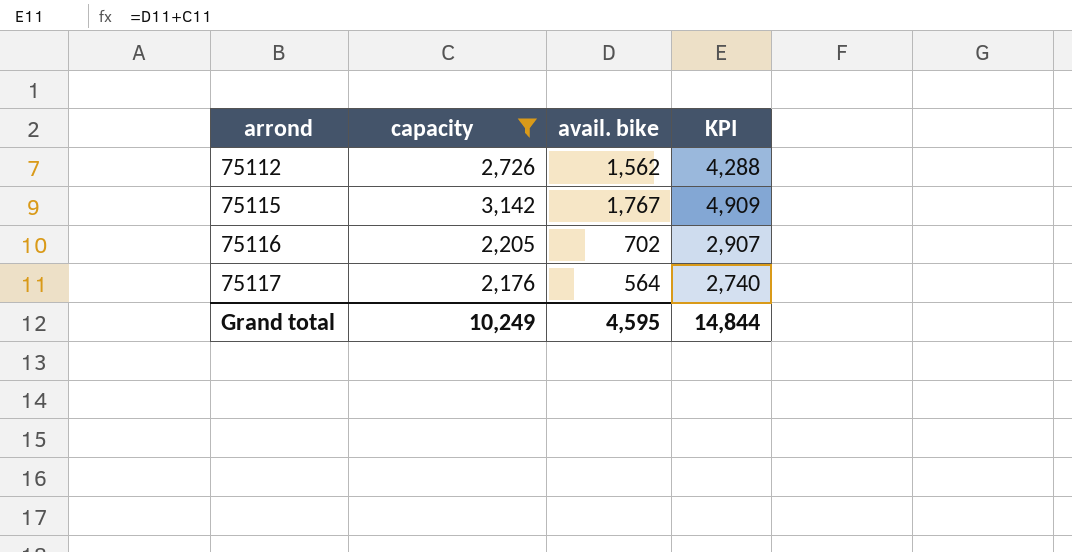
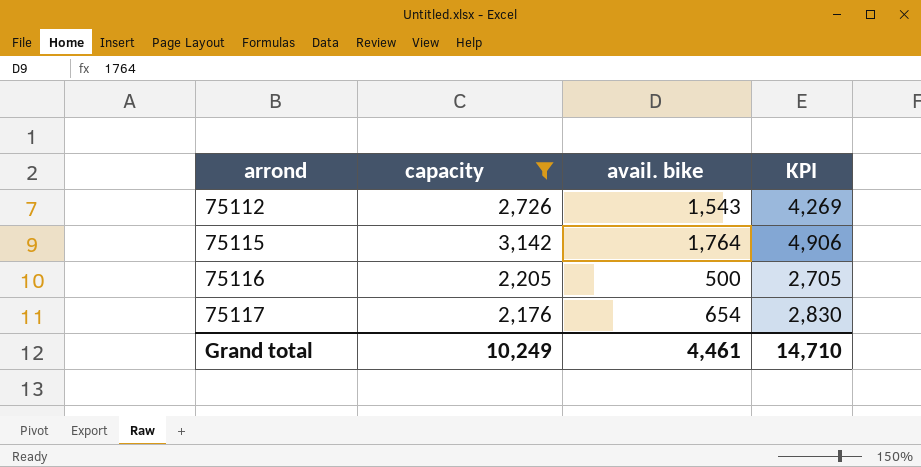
75112 | avail. bike: 1,562 -> 1,543
75112 | KPI: 4,288 -> 4,269
75115 | avail. bike: 1,767 -> 1,764
75115 | KPI: 4,909 -> 4,906
75116 | avail. bike: 702 -> 500
75116 | KPI: 2,907 -> 2,705
75117 | avail. bike: 564 -> 654
75117 | KPI: 2,740 -> 2,830
Grand total | avail. bike: 4,595 -> 4,461
Grand total | KPI: 14,844 -> 14,710

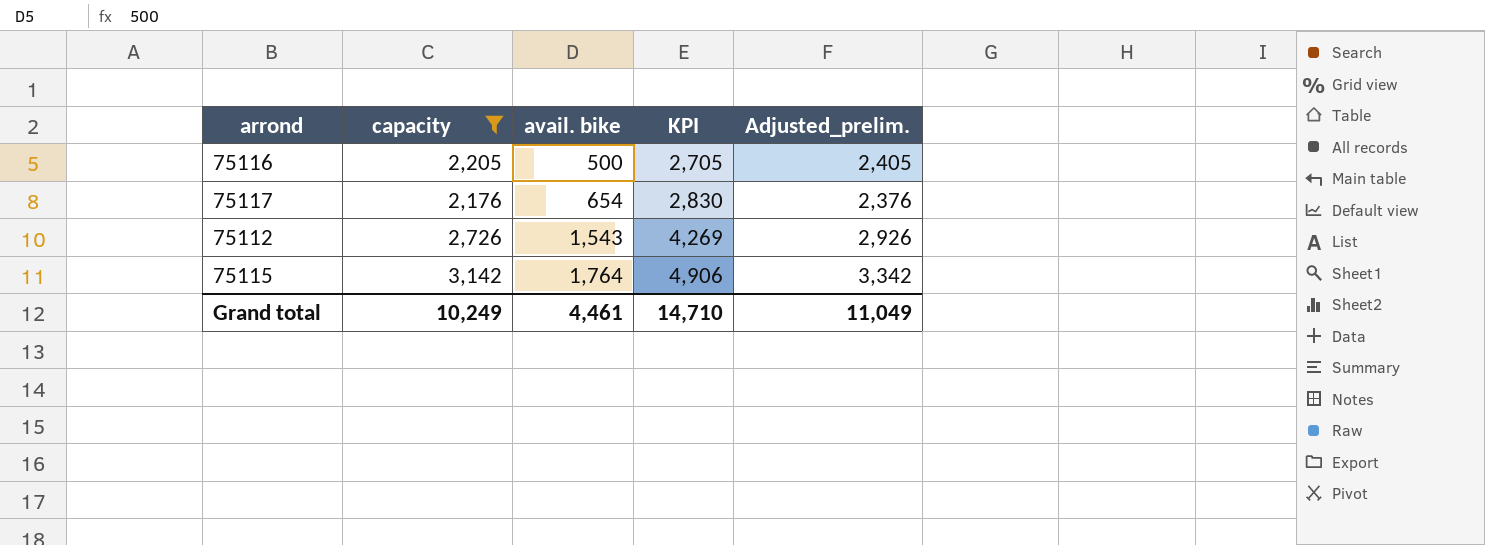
row order: arrond ascending -> avail. bike ascending
column Adjusted_prelim. | formula: none -> [capacity] + 200

